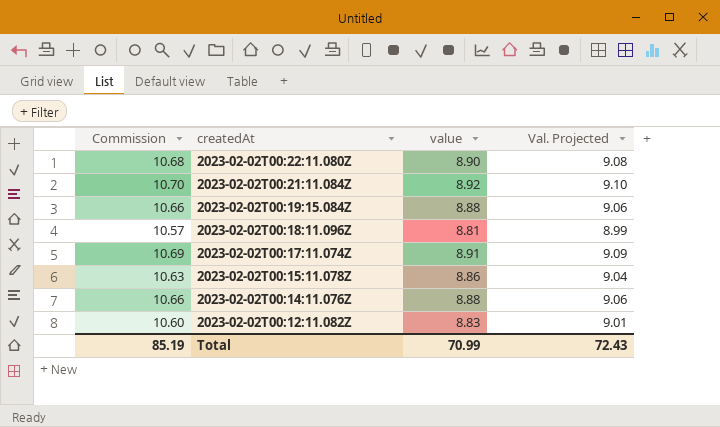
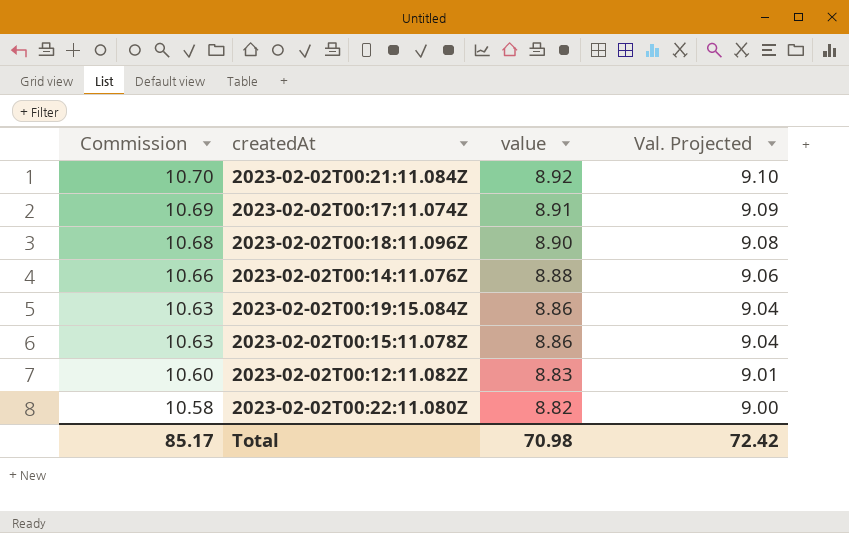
row order: createdAt descending -> Commission descending
2023-02-02T00:18:11.096Z | Commission: 10.57 -> 10.68
2023-02-02T00:18:11.096Z | value: 8.81 -> 8.90
2023-02-02T00:18:11.096Z | Val. Projected: 8.99 -> 9.08
2023-02-02T00:19:15.084Z | Commission: 10.66 -> 10.63
2023-02-02T00:19:15.084Z | value: 8.88 -> 8.86
2023-02-02T00:19:15.084Z | Val. Projected: 9.06 -> 9.04
2023-02-02T00:22:11.080Z | Commission: 10.68 -> 10.58
2023-02-02T00:22:11.080Z | value: 8.90 -> 8.82
2023-02-02T00:22:11.080Z | Val. Projected: 9.08 -> 9.00
Total | Commission: 85.19 -> 85.17
Total | value: 70.99 -> 70.98
Total | Val. Projected: 72.43 -> 72.42

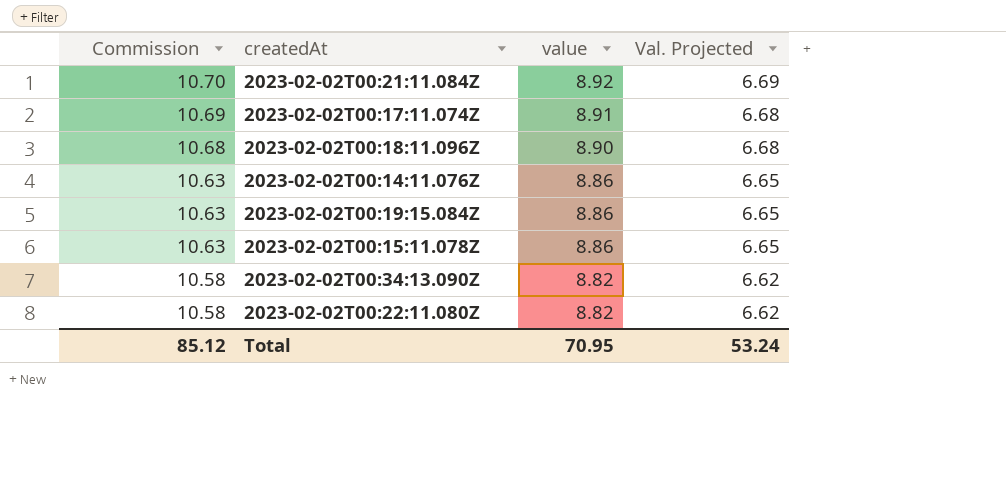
column Val. Projected | formula: [value] * 1.02 -> [value] * 0.75
row 2023-02-02T00:12:11.082Z: 10.60 | 8.83 | 9.01 -> none
2023-02-02T00:14:11.076Z | Commission: 10.66 -> 10.63
2023-02-02T00:14:11.076Z | value: 8.88 -> 8.86
row 2023-02-02T00:34:13.090Z: none -> 10.58 | 8.82 | 6.62
Total | Commission: 85.17 -> 85.12
Total | value: 70.98 -> 70.95
Total | Val. Projected: 72.42 -> 53.24

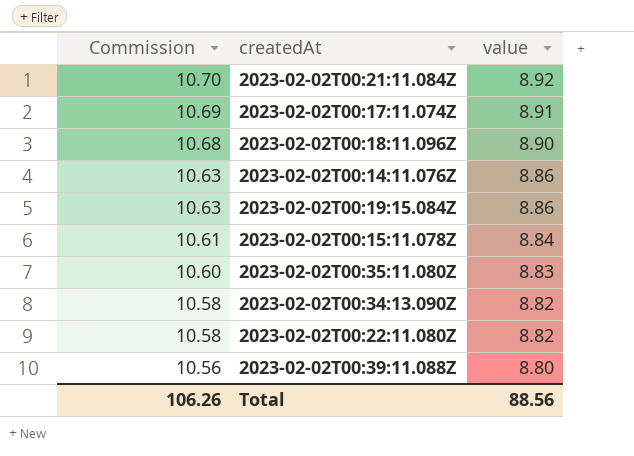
column Val. Projected | formula: [value] * 0.75 -> none
2023-02-02T00:15:11.078Z | Commission: 10.63 -> 10.61
2023-02-02T00:15:11.078Z | value: 8.86 -> 8.84
row 2023-02-02T00:35:11.080Z: none -> 10.60 | 8.83
row 2023-02-02T00:39:11.088Z: none -> 10.56 | 8.80
Total | Commission: 85.12 -> 106.26
Total | value: 70.95 -> 88.56

